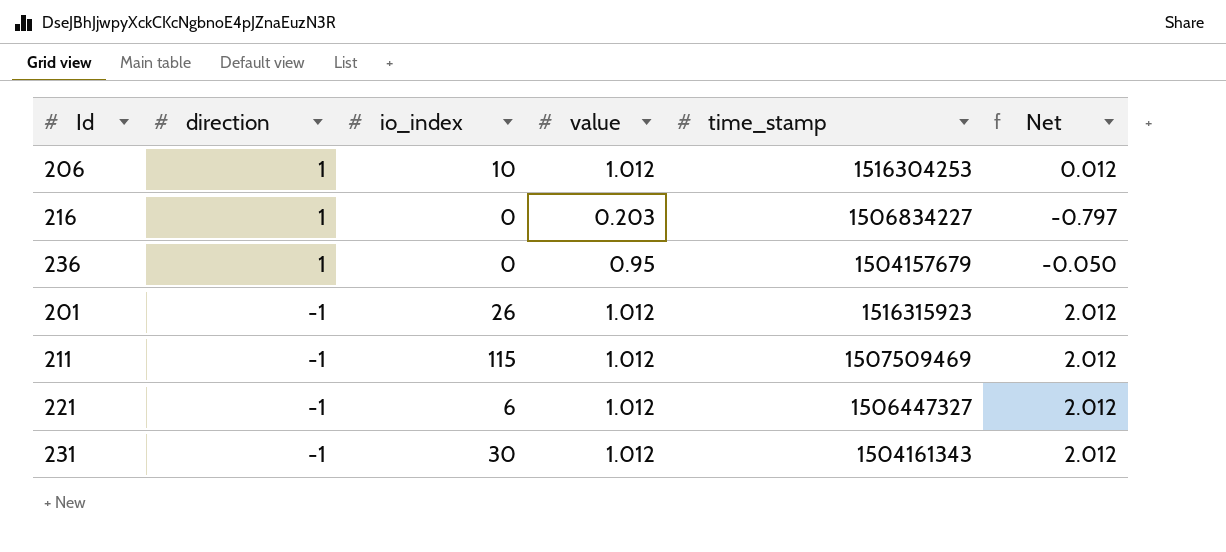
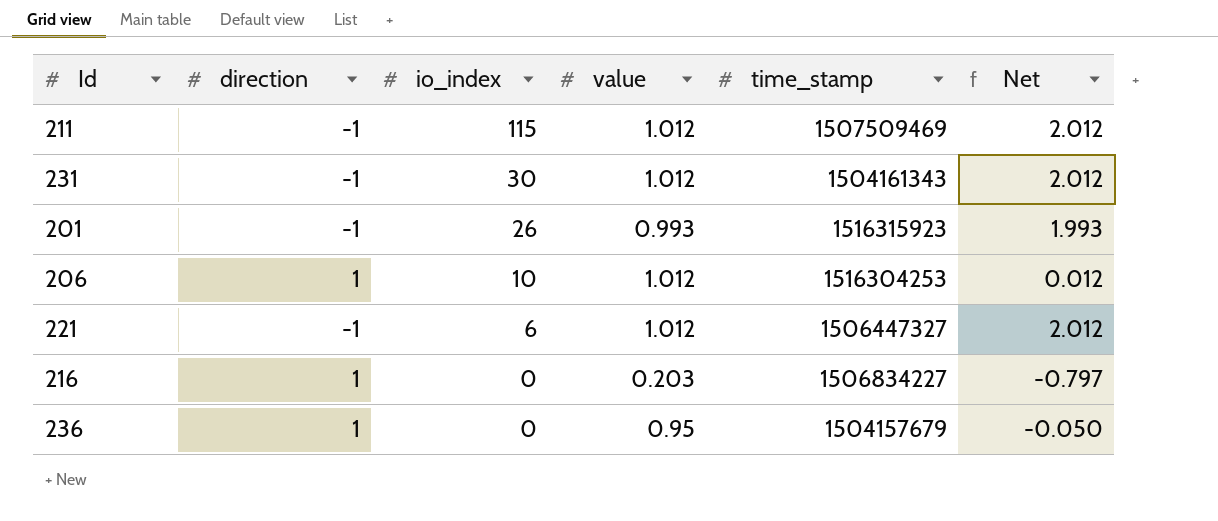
row order: direction descending -> io_index descending
201 | value: 1.012 -> 0.993
201 | Net: 2.012 -> 1.993

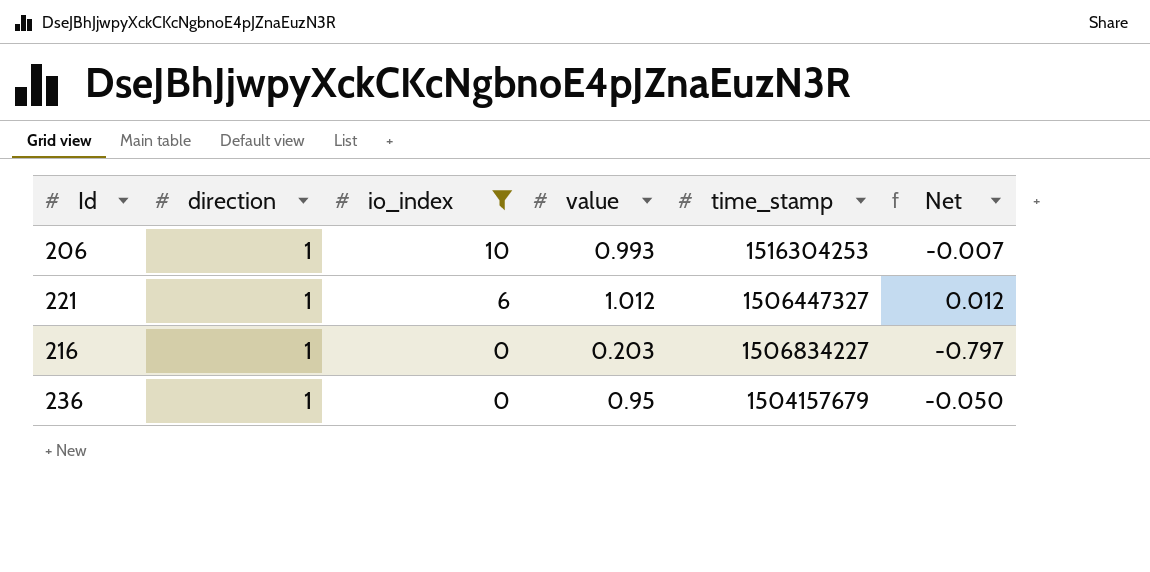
filter: none -> io_index <= 10
206 | value: 1.012 -> 0.993
206 | Net: 0.012 -> -0.007
221 | direction: -1 -> 1
221 | Net: 2.012 -> 0.012

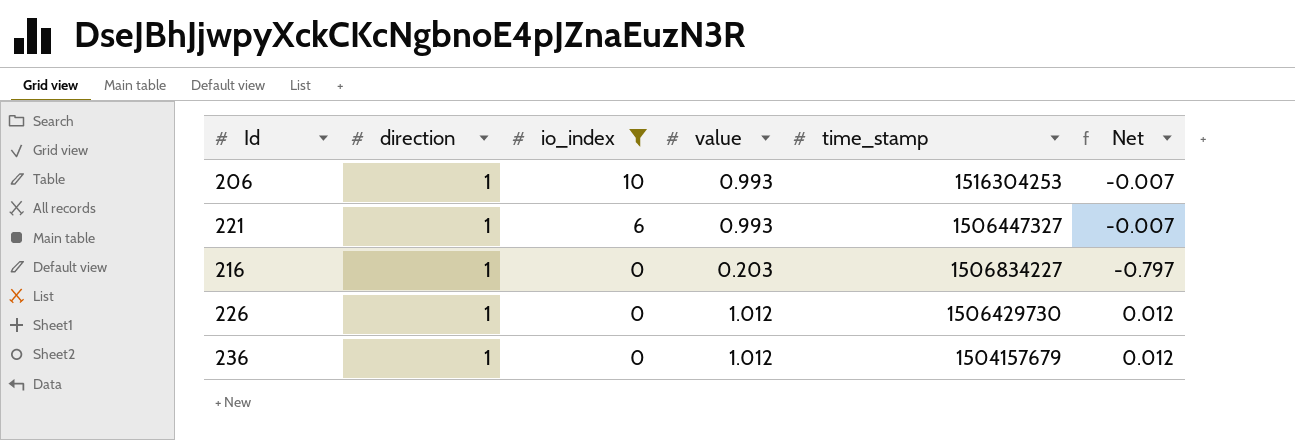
221 | value: 1.012 -> 0.993
221 | Net: 0.012 -> -0.007
row 226: none -> 1 | 0 | 1.012 | 1506429730 | 0.012
236 | value: 0.95 -> 1.012
236 | Net: -0.050 -> 0.012

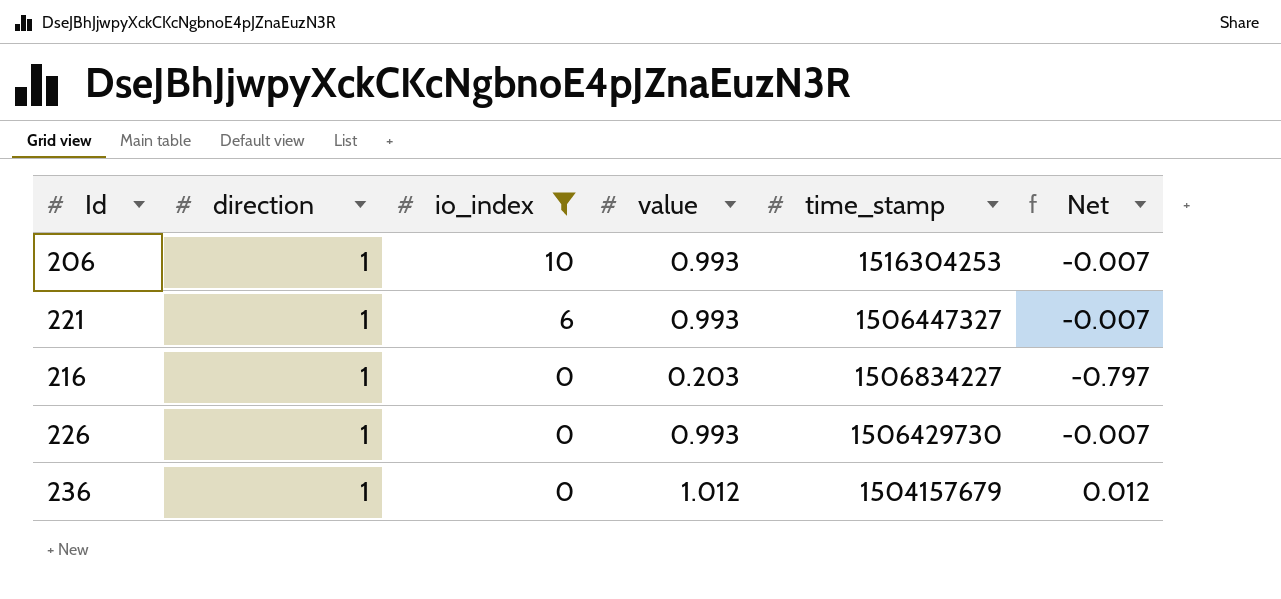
226 | value: 1.012 -> 0.993
226 | Net: 0.012 -> -0.007

